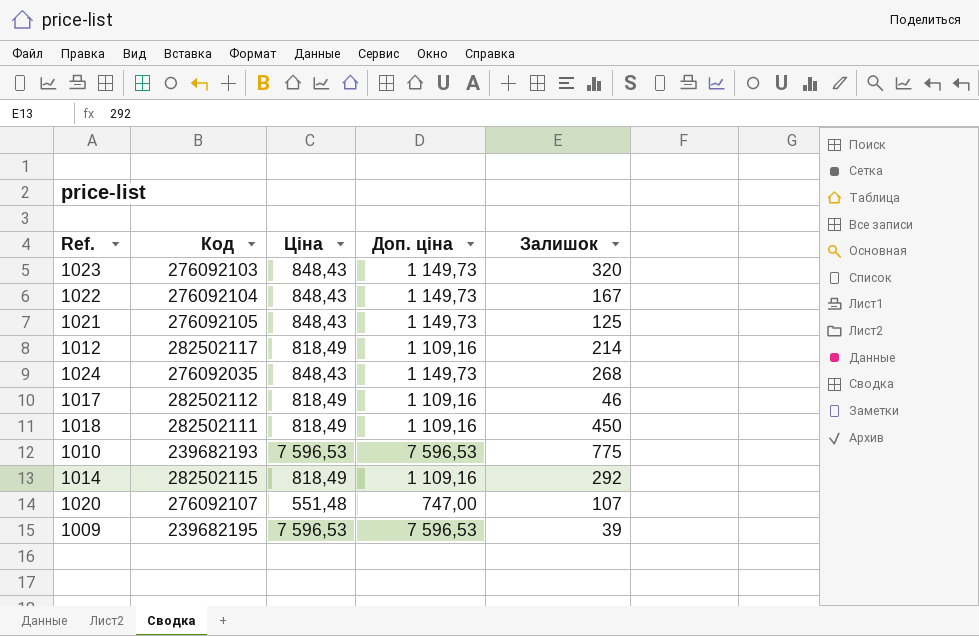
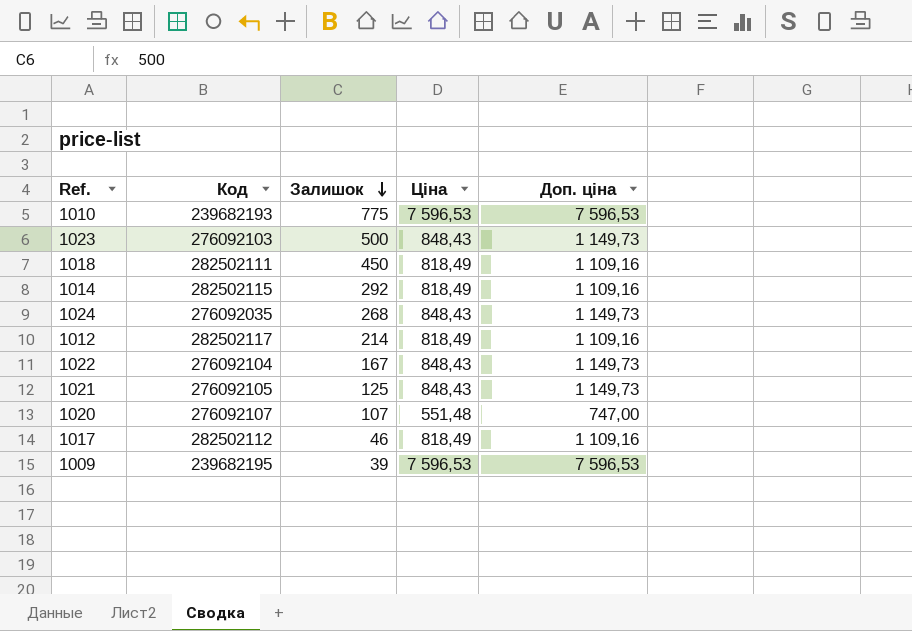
row order: none -> Залишок descending
column Залишок | position: 5 -> 3
1023 | Залишок: 320 -> 500

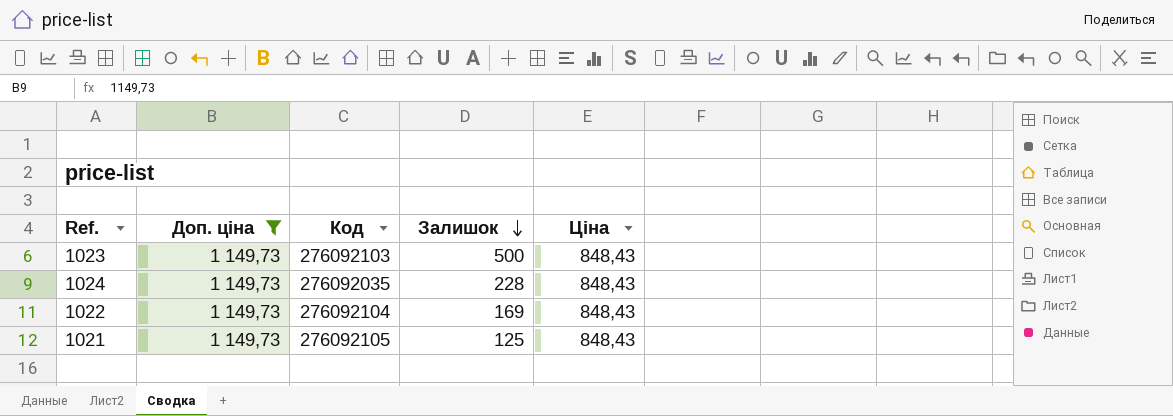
filter: none -> Доп. ціна = 1 149,73
column Доп. ціна | position: 5 -> 2
1024 | Залишок: 268 -> 228
1022 | Залишок: 167 -> 169

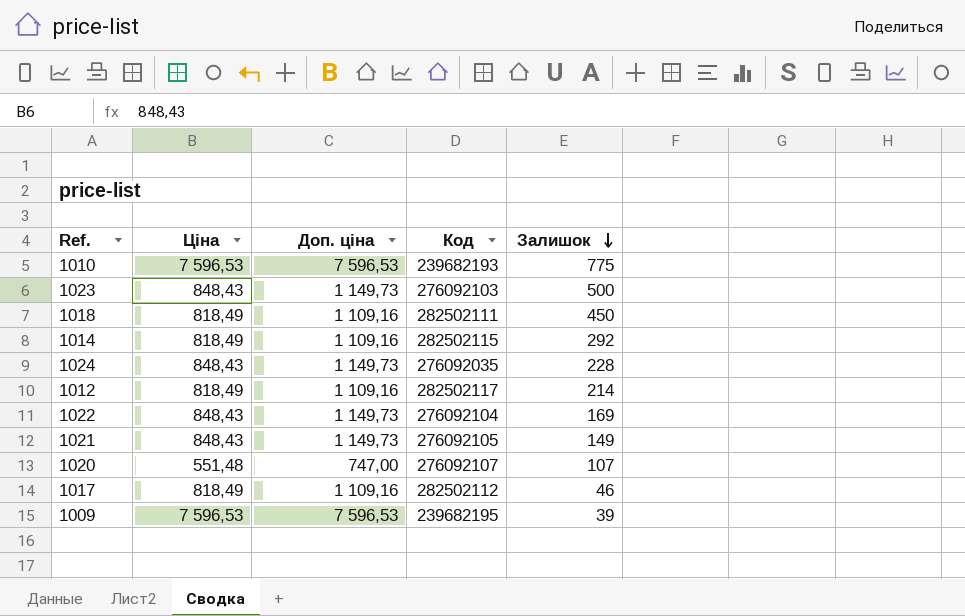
filter: Доп. ціна = 1 149,73 -> none
column Ціна | position: 5 -> 2
1021 | Залишок: 125 -> 149

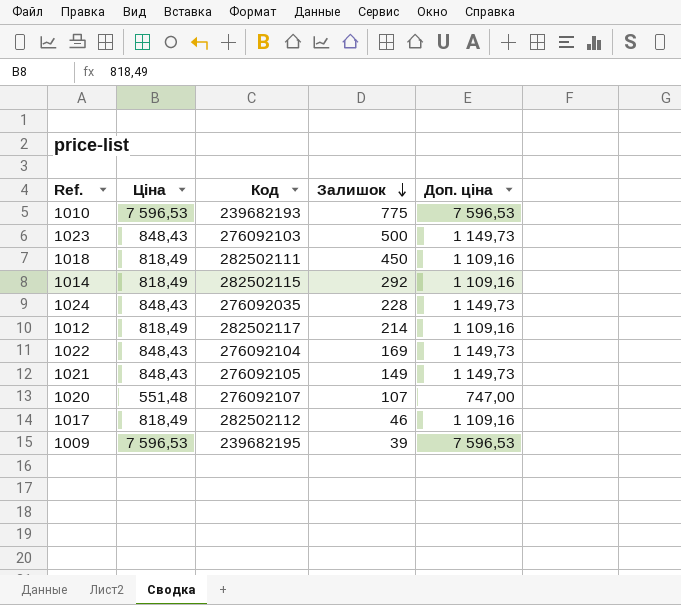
column Доп. ціна | position: 3 -> 5

